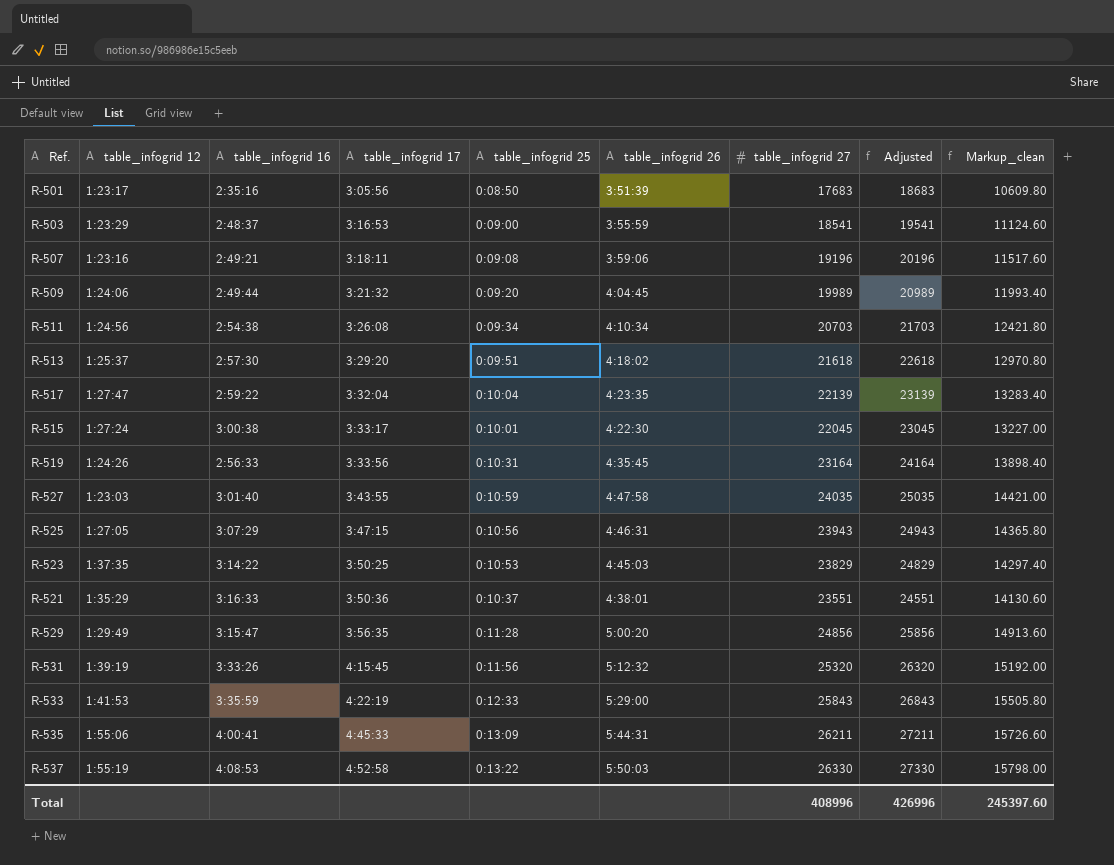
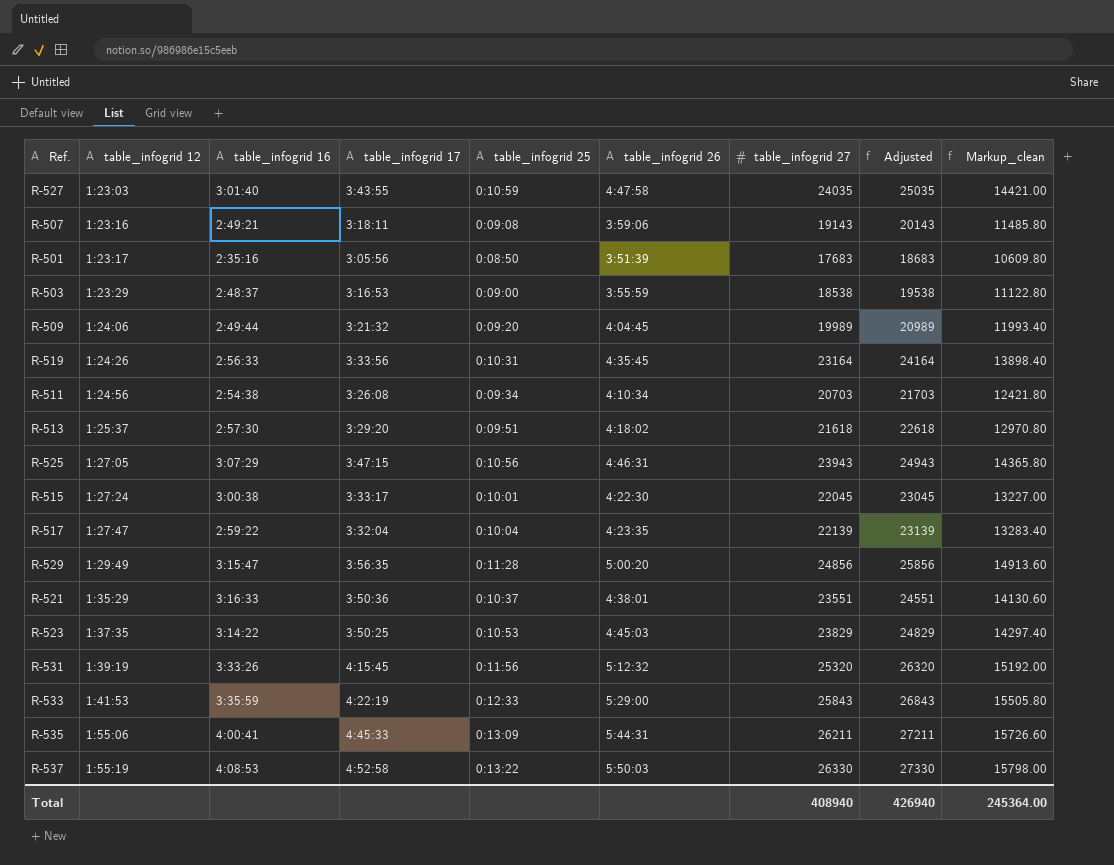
row order: table_infogrid 17 ascending -> table_infogrid 12 ascending
R-507 | table_infogrid 27: 19196 -> 19143
R-507 | Adjusted: 20196 -> 20143
R-507 | Markup_clean: 11517.60 -> 11485.80
R-503 | table_infogrid 27: 18541 -> 18538
R-503 | Adjusted: 19541 -> 19538
R-503 | Markup_clean: 11124.60 -> 11122.80
Total | table_infogrid 27: 408996 -> 408940
Total | Adjusted: 426996 -> 426940
Total | Markup_clean: 245397.60 -> 245364.00

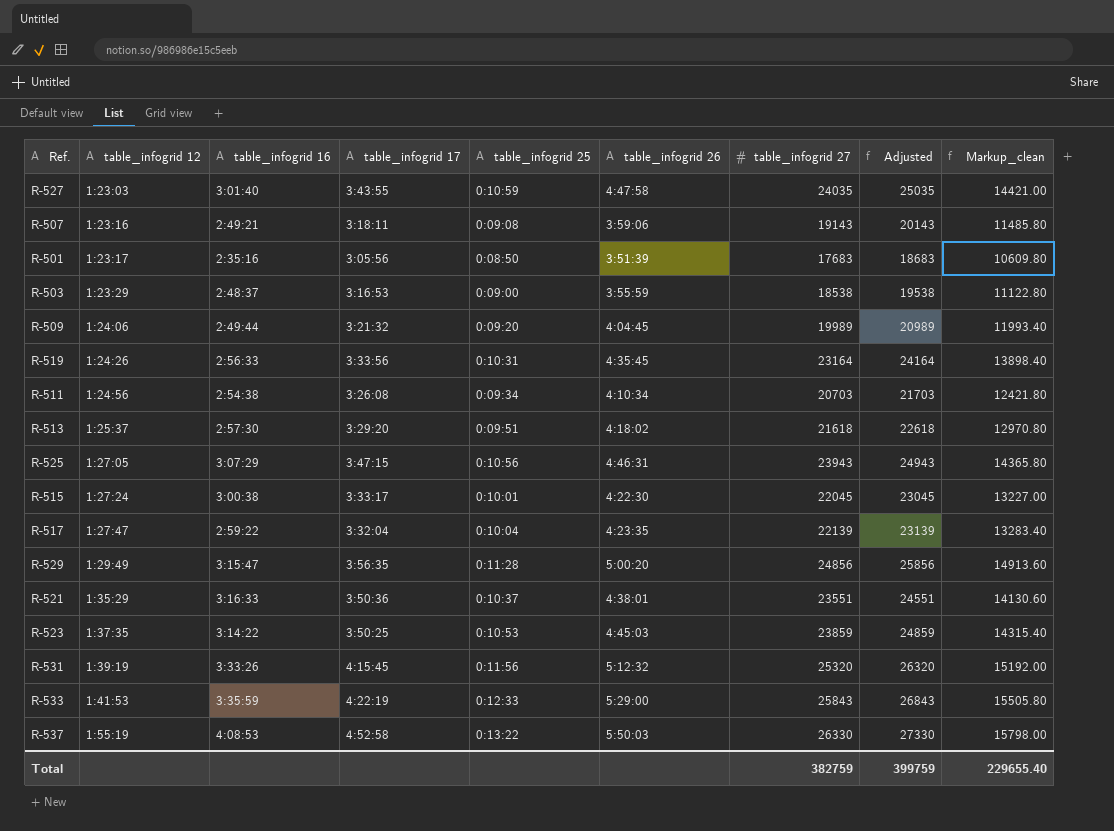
row R-535: 1:55:06 | 4:00:41 | 4:45:33 | 0:13:09 | 5:44:31 | 26211 | 27211 | 15726.60 -> none
R-523 | table_infogrid 27: 23829 -> 23859
R-523 | Adjusted: 24829 -> 24859
R-523 | Markup_clean: 14297.40 -> 14315.40
Total | table_infogrid 27: 408940 -> 382759
Total | Adjusted: 426940 -> 399759
Total | Markup_clean: 245364.00 -> 229655.40

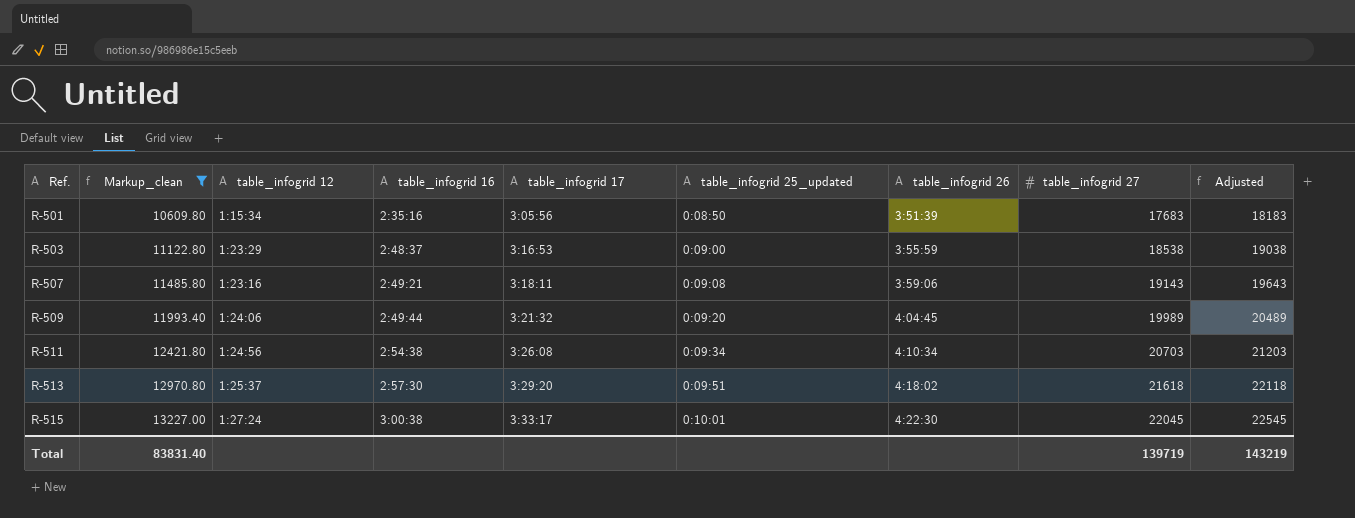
filter: none -> Markup_clean <= 13227.00
row order: table_infogrid 12 ascending -> Ref. ascending
column Markup_clean | position: 9 -> 2
column name: table_infogrid 25 -> table_infogrid 25_updated
column Adjusted | formula: [table_infogrid 27] + 1000 -> [table_infogrid 27] + 500
R-501 | table_infogrid 12: 1:23:17 -> 1:15:34
Total | Markup_clean: 229655.40 -> 83831.40
Total | table_infogrid 27: 382759 -> 139719
Total | Adjusted: 399759 -> 143219

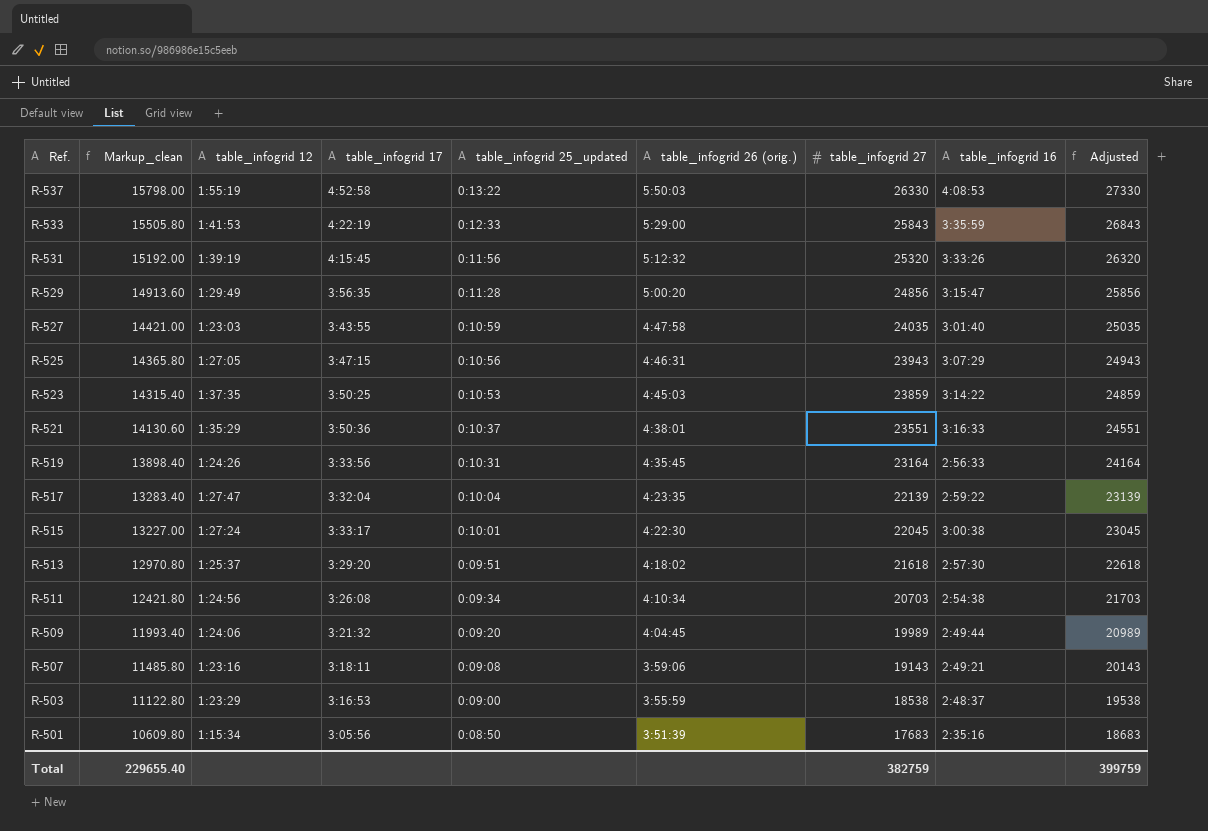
filter: Markup_clean <= 13227.00 -> none
row order: Ref. ascending -> Ref. descending
column name: table_infogrid 26 -> table_infogrid 26 (orig.)
column table_infogrid 16 | position: 4 -> 8
column Adjusted | formula: [table_infogrid 27] + 500 -> [table_infogrid 27] + 1000
Total | Markup_clean: 83831.40 -> 229655.40
Total | table_infogrid 27: 139719 -> 382759
Total | Adjusted: 143219 -> 399759

